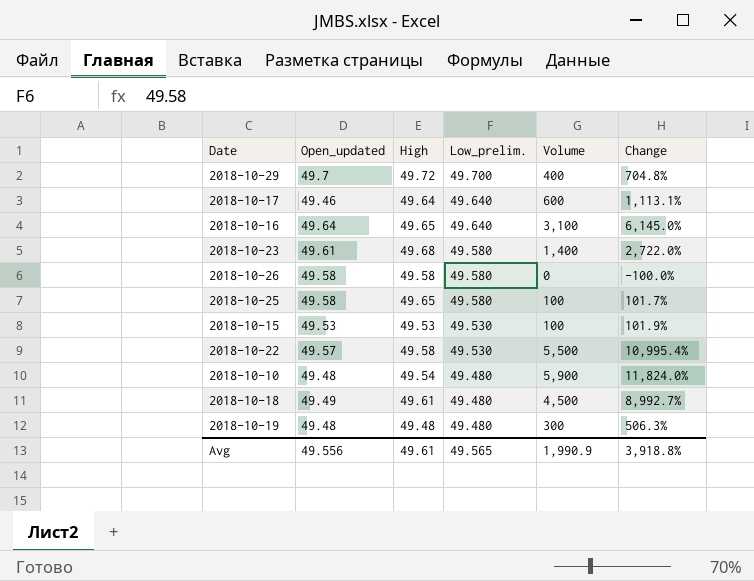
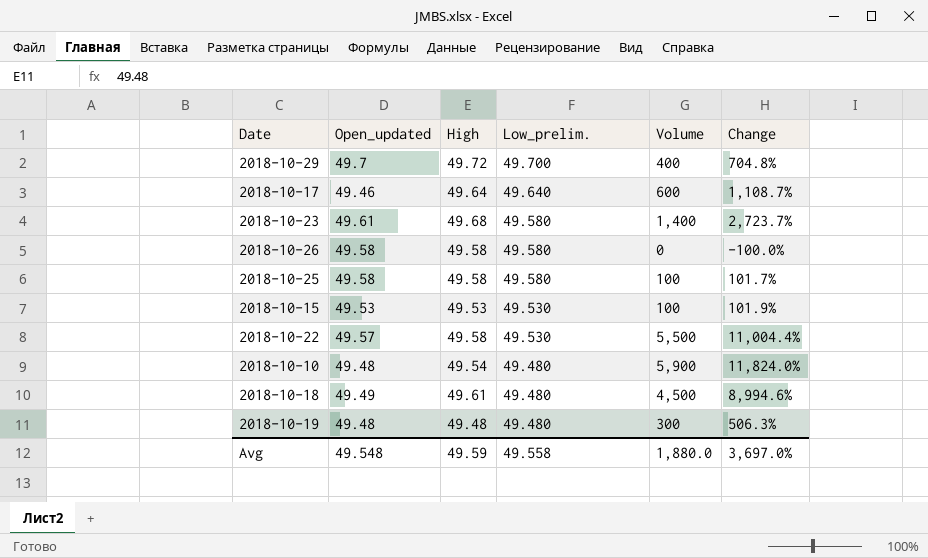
column Change | formula: ([Volume] - [Open_updated]) / [Open_updated] -> ([Volume] - [Low_prelim.]) / [Low_prelim.]
row 2018-10-16: 49.64 | 49.65 | 49.640 | 3,100 | 6,145.0% -> none
2018-10-25 | High: 49.65 -> 49.58
Avg | Open_updated: 49.556 -> 49.548
Avg | High: 49.61 -> 49.59
Avg | Low_prelim.: 49.565 -> 49.558
Avg | Volume: 1,990.9 -> 1,880.0
Avg | Change: 3,918.8% -> 3,697.0%

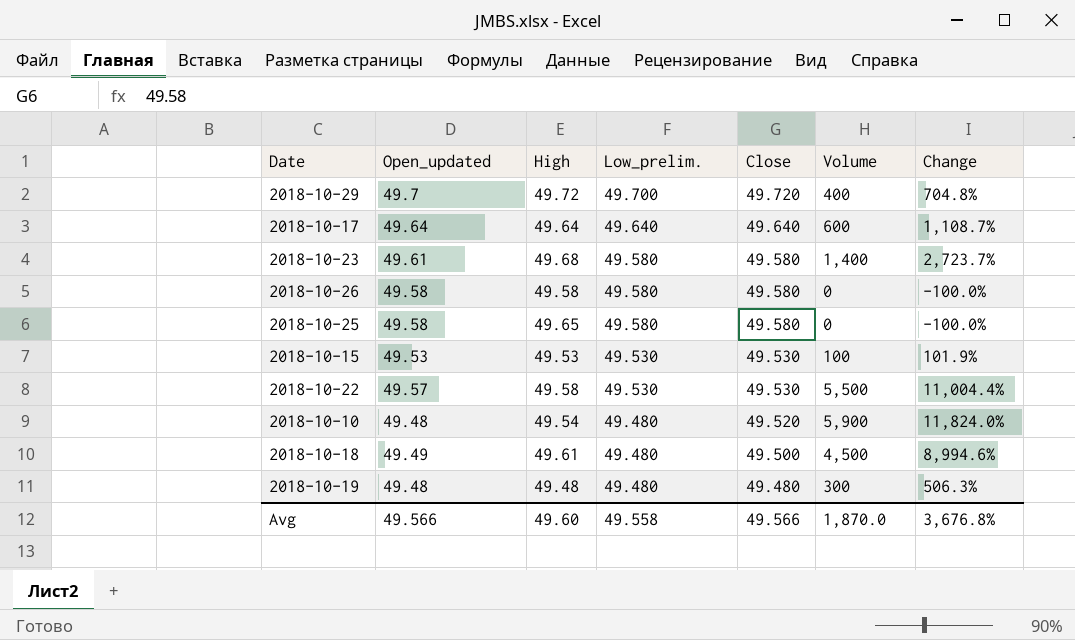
column Close | position: none -> 5
2018-10-17 | Open_updated: 49.46 -> 49.64
2018-10-25 | High: 49.58 -> 49.65
2018-10-25 | Volume: 100 -> 0
2018-10-25 | Change: 101.7% -> -100.0%
Avg | Open_updated: 49.548 -> 49.566
Avg | High: 49.59 -> 49.60
Avg | Volume: 1,880.0 -> 1,870.0
Avg | Change: 3,697.0% -> 3,676.8%

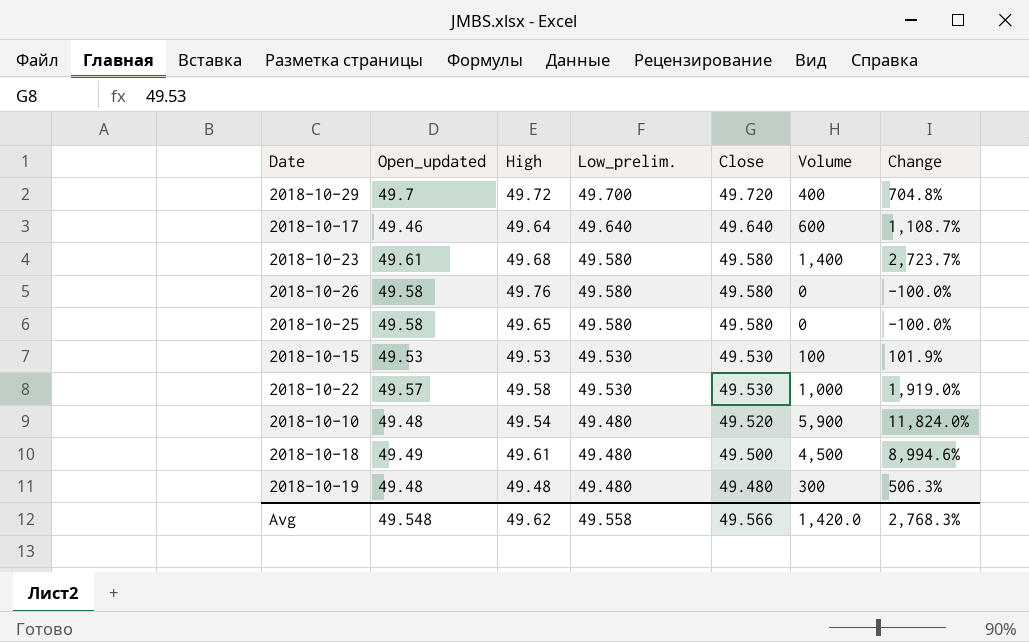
2018-10-17 | Open_updated: 49.64 -> 49.46
2018-10-26 | High: 49.58 -> 49.76
2018-10-22 | Volume: 5,500 -> 1,000
2018-10-22 | Change: 11,004.4% -> 1,919.0%
Avg | Open_updated: 49.566 -> 49.548
Avg | High: 49.60 -> 49.62
Avg | Volume: 1,870.0 -> 1,420.0
Avg | Change: 3,676.8% -> 2,768.3%

